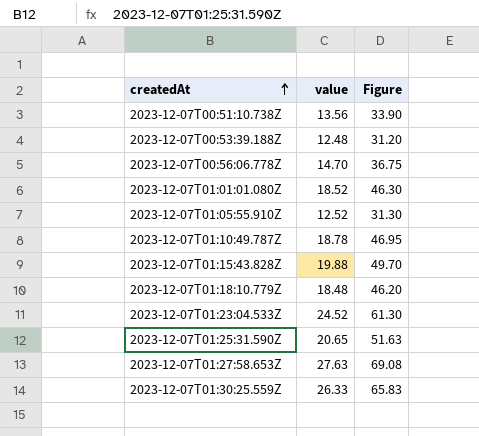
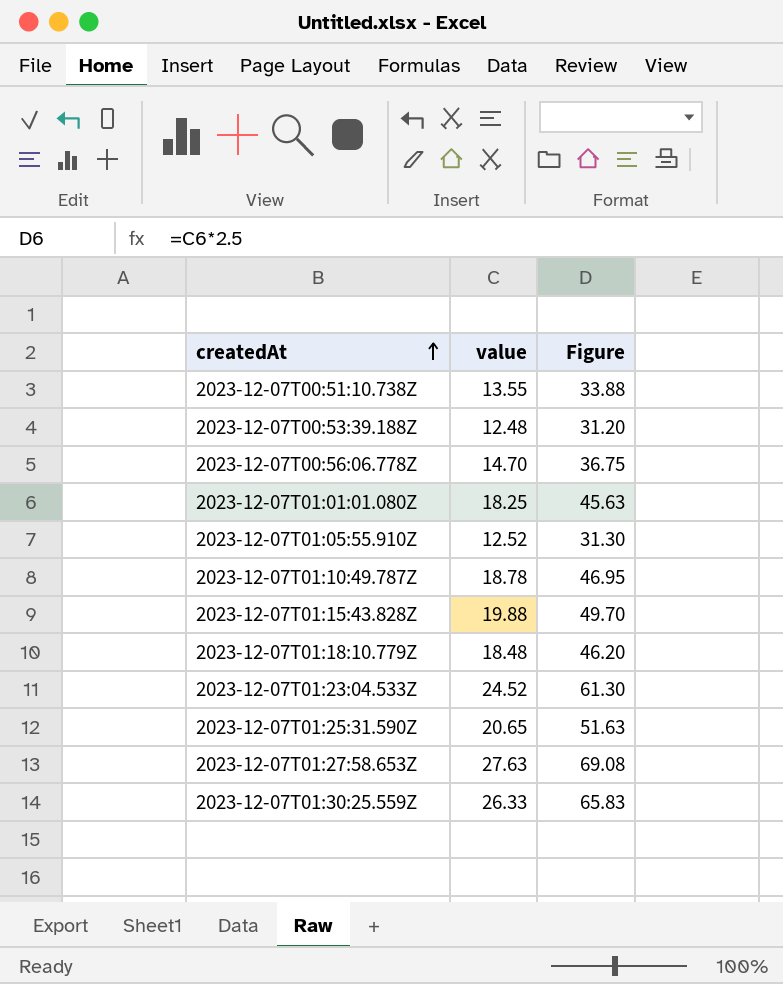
2023-12-07T00:51:10.738Z | value: 13.56 -> 13.55
2023-12-07T00:51:10.738Z | Figure: 33.90 -> 33.88
2023-12-07T01:01:01.080Z | value: 18.52 -> 18.25
2023-12-07T01:01:01.080Z | Figure: 46.30 -> 45.63

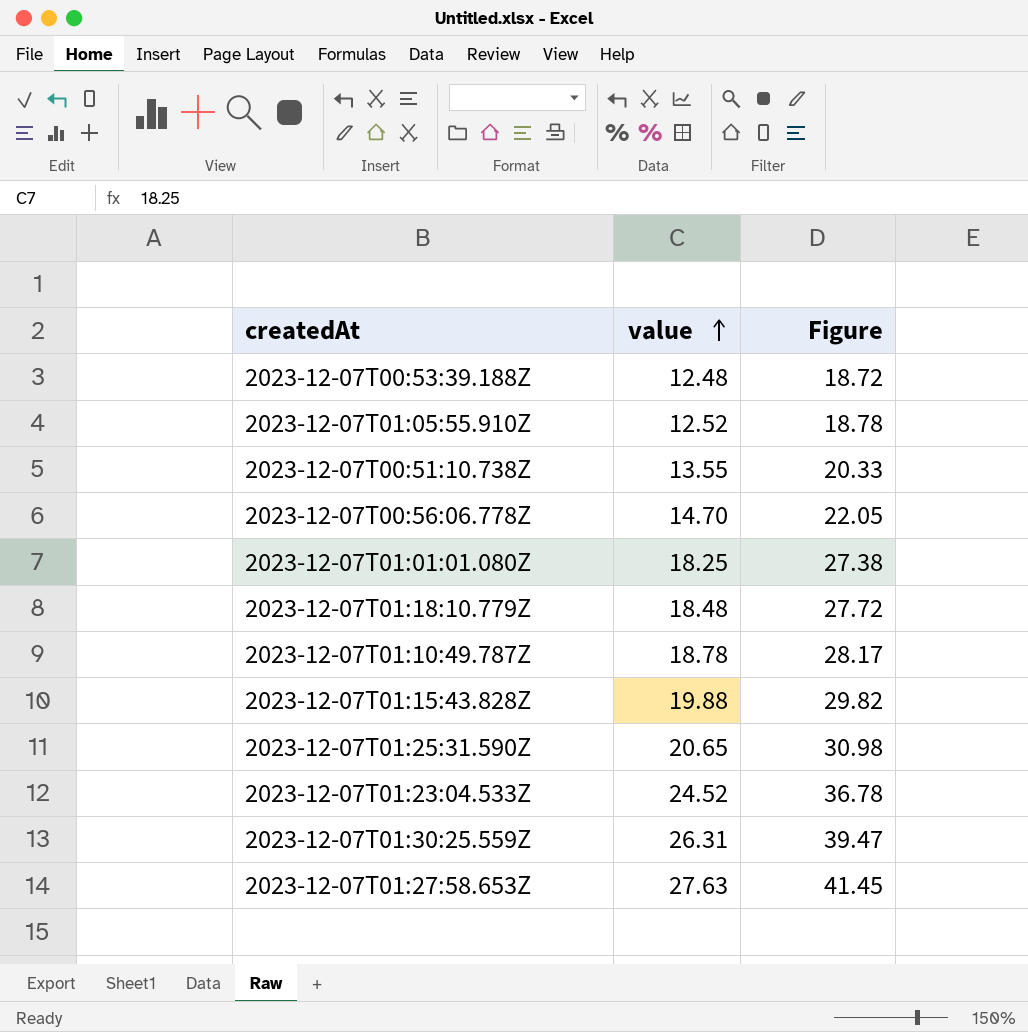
row order: createdAt ascending -> value ascending
column Figure | formula: [value] * 2.5 -> [value] * 1.5
2023-12-07T01:30:25.559Z | value: 26.33 -> 26.31

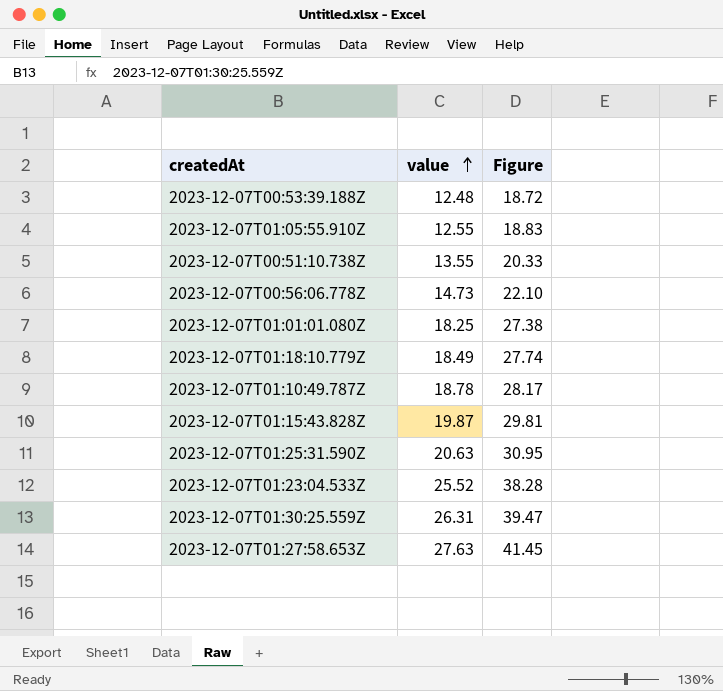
2023-12-07T01:05:55.910Z | value: 12.52 -> 12.55
2023-12-07T01:05:55.910Z | Figure: 18.78 -> 18.83
2023-12-07T00:56:06.778Z | value: 14.70 -> 14.73
2023-12-07T00:56:06.778Z | Figure: 22.05 -> 22.10
2023-12-07T01:18:10.779Z | value: 18.48 -> 18.49
2023-12-07T01:18:10.779Z | Figure: 27.72 -> 27.74
2023-12-07T01:15:43.828Z | value: 19.88 -> 19.87
2023-12-07T01:15:43.828Z | Figure: 29.82 -> 29.81
2023-12-07T01:25:31.590Z | value: 20.65 -> 20.63
2023-12-07T01:25:31.590Z | Figure: 30.98 -> 30.95
2023-12-07T01:23:04.533Z | value: 24.52 -> 25.52
2023-12-07T01:23:04.533Z | Figure: 36.78 -> 38.28

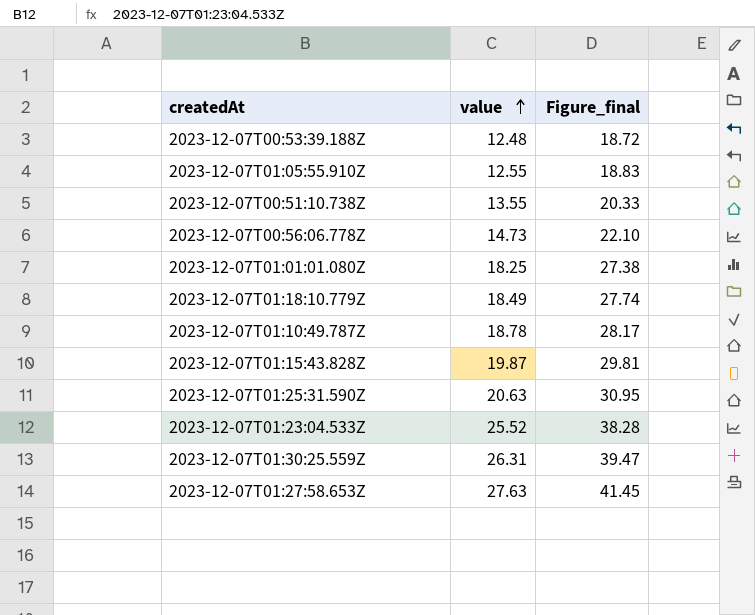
column name: Figure -> Figure_final

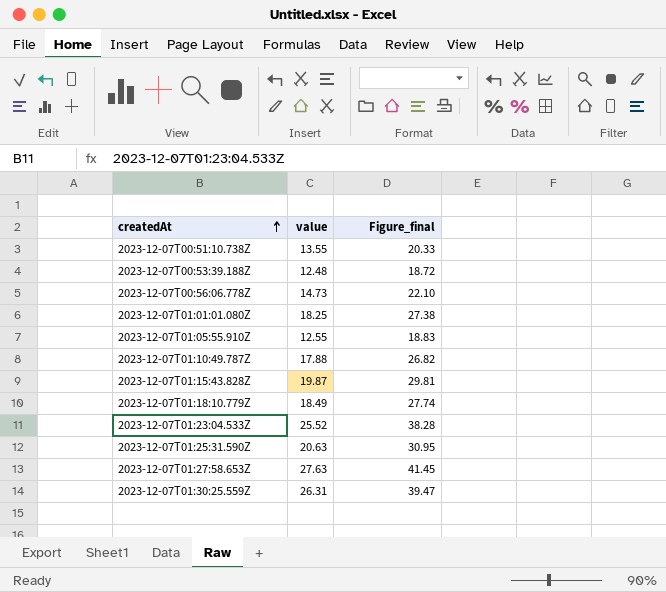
row order: value ascending -> createdAt ascending
2023-12-07T01:10:49.787Z | value: 18.78 -> 17.88
2023-12-07T01:10:49.787Z | Figure_final: 28.17 -> 26.82

